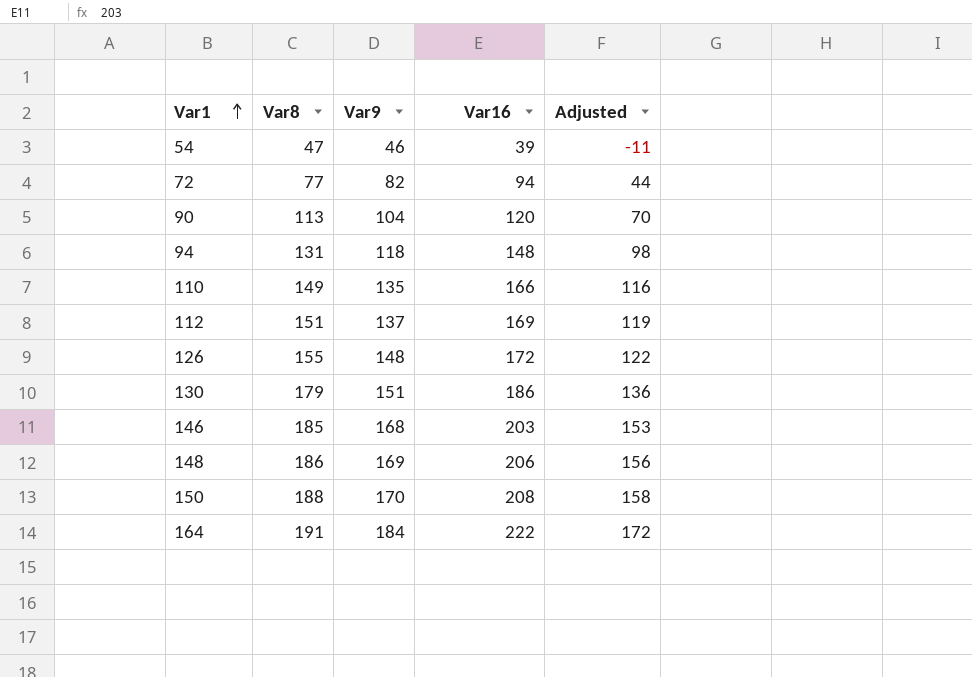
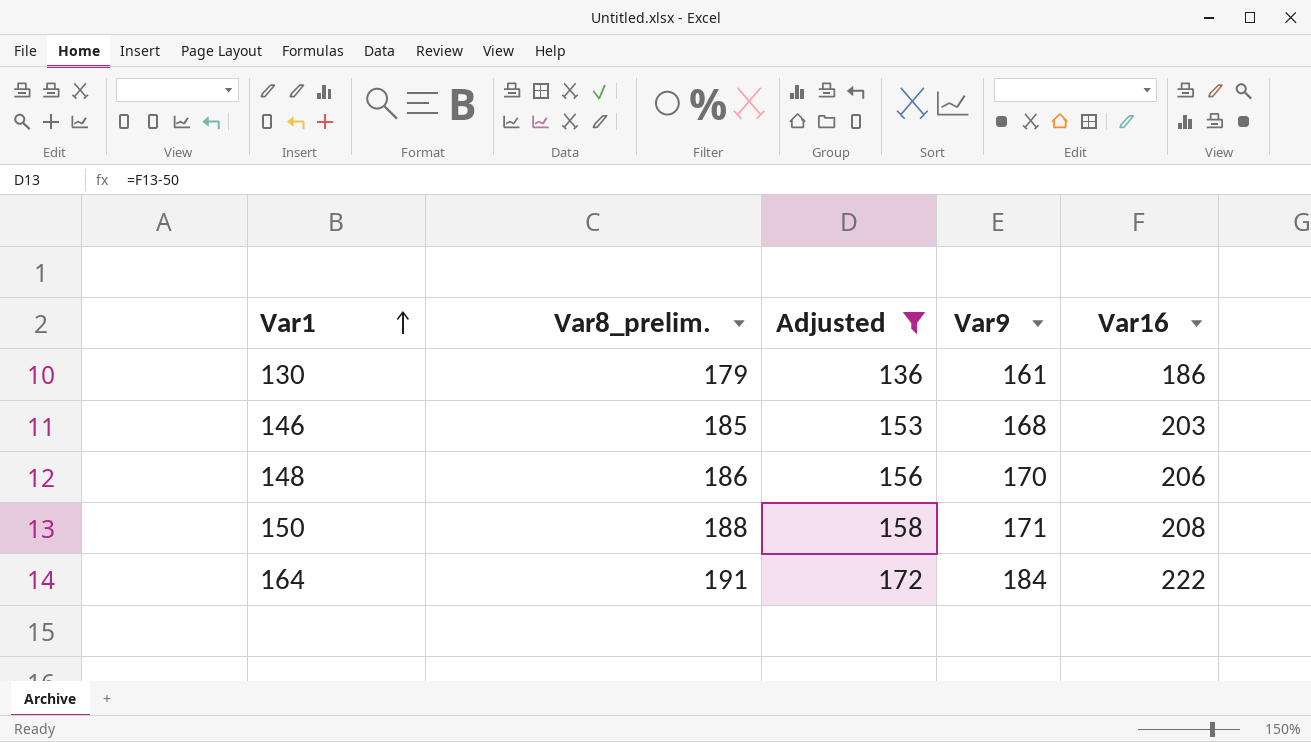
filter: none -> Adjusted >= 136
column name: Var8 -> Var8_prelim.
column Adjusted | position: 5 -> 3
130 | Var9: 151 -> 161
148 | Var9: 169 -> 170
150 | Var9: 170 -> 171

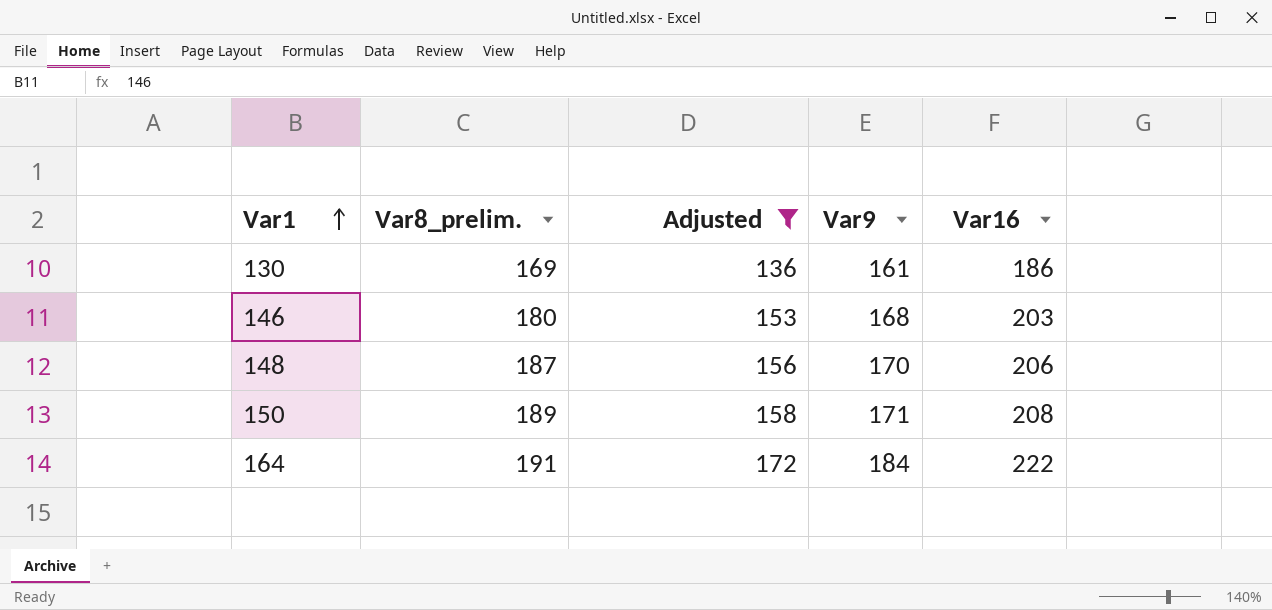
130 | Var8_prelim.: 179 -> 169
146 | Var8_prelim.: 185 -> 180
148 | Var8_prelim.: 186 -> 187
150 | Var8_prelim.: 188 -> 189

